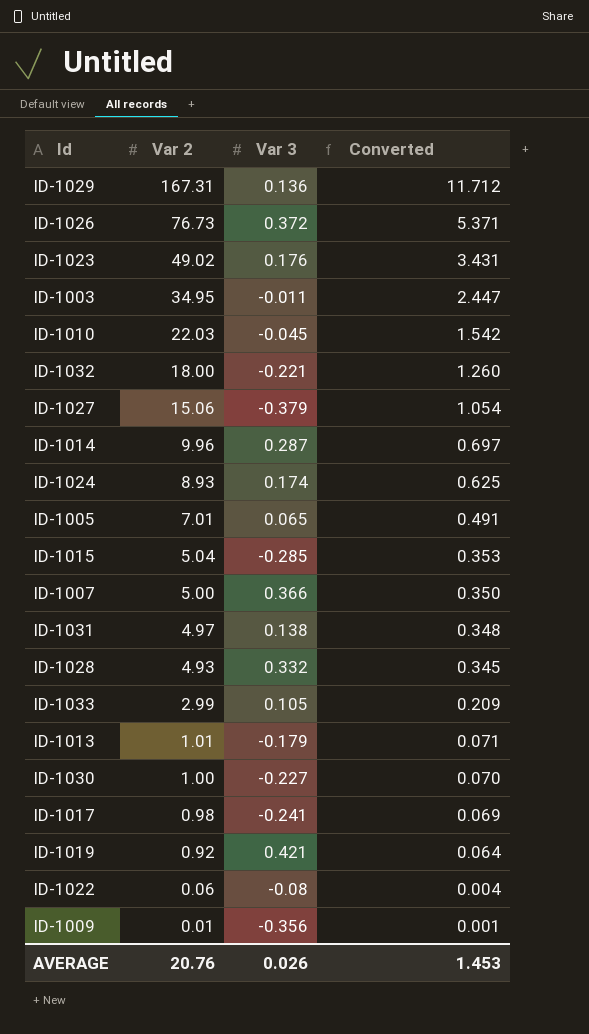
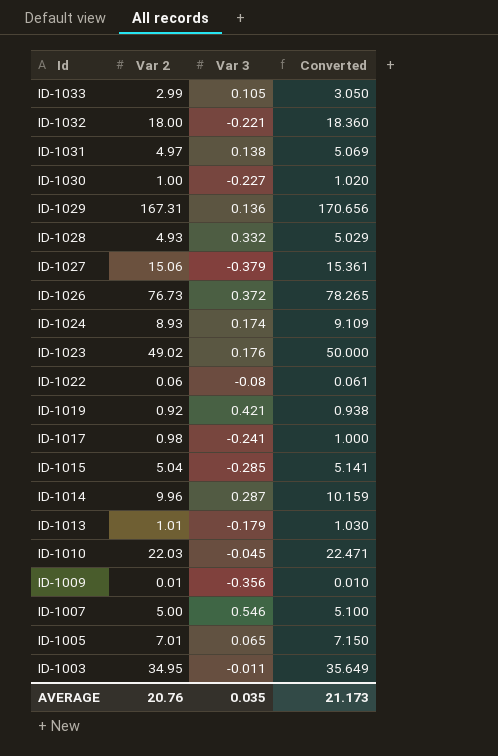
row order: Var 2 descending -> Id descending
column Converted | formula: [Var 2] * 0.07 -> [Var 2] * 1.02
ID-1007 | Var 3: 0.366 -> 0.546
AVERAGE | Var 3: 0.026 -> 0.035
AVERAGE | Converted: 1.453 -> 21.173

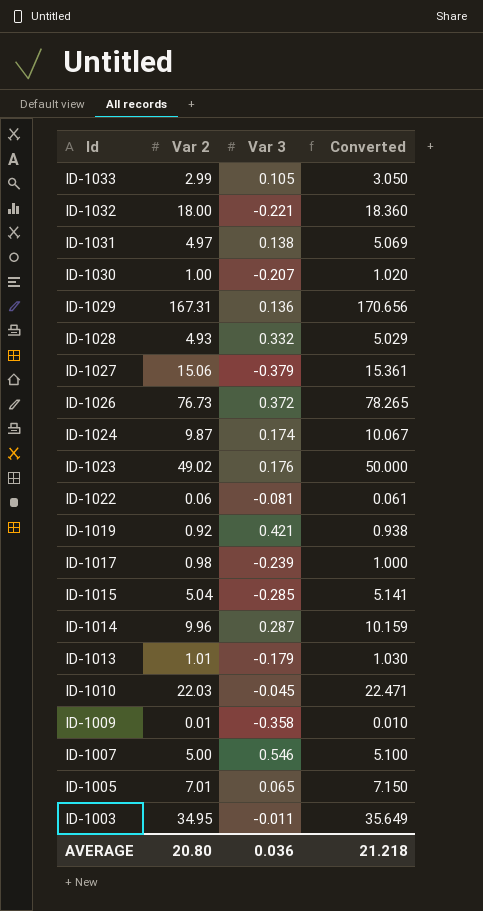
ID-1030 | Var 3: -0.227 -> -0.207
ID-1024 | Var 2: 8.93 -> 9.87
ID-1024 | Converted: 9.109 -> 10.067
ID-1022 | Var 3: -0.08 -> -0.081
ID-1017 | Var 3: -0.241 -> -0.239
ID-1009 | Var 3: -0.356 -> -0.358
AVERAGE | Var 2: 20.76 -> 20.80
AVERAGE | Var 3: 0.035 -> 0.036
AVERAGE | Converted: 21.173 -> 21.218

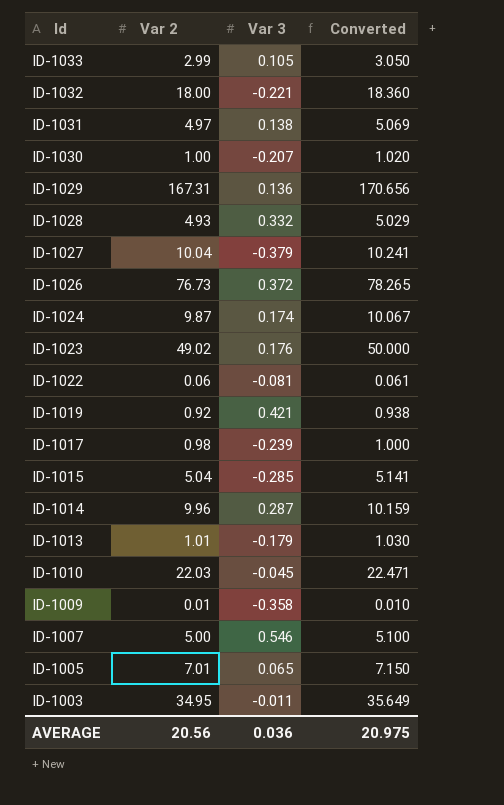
ID-1027 | Var 2: 15.06 -> 10.04
ID-1027 | Converted: 15.361 -> 10.241
AVERAGE | Var 2: 20.80 -> 20.56
AVERAGE | Converted: 21.218 -> 20.975

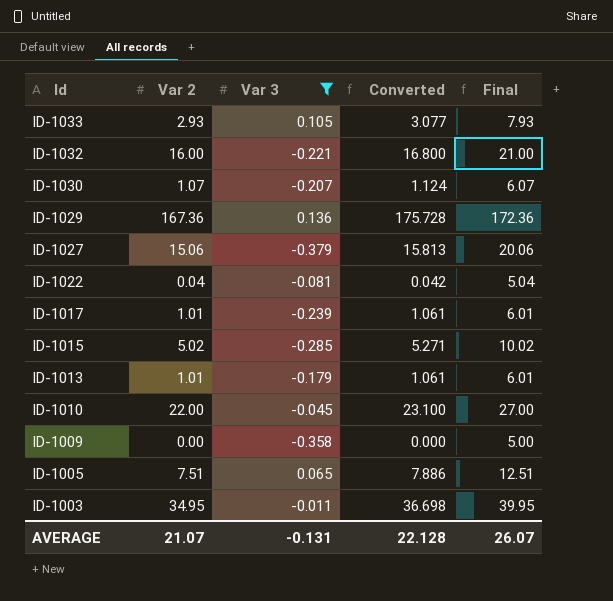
filter: none -> Var 3 <= 0.136
column Converted | formula: [Var 2] * 1.02 -> [Var 2] * 1.05
column Final | formula: none -> [Var 2] + 5
ID-1033 | Var 2: 2.99 -> 2.93
ID-1032 | Var 2: 18.00 -> 16.00
ID-1030 | Var 2: 1.00 -> 1.07
ID-1029 | Var 2: 167.31 -> 167.36
ID-1027 | Var 2: 10.04 -> 15.06
ID-1022 | Var 2: 0.06 -> 0.04
ID-1017 | Var 2: 0.98 -> 1.01
ID-1015 | Var 2: 5.04 -> 5.02
ID-1010 | Var 2: 22.03 -> 22.00
ID-1009 | Var 2: 0.01 -> 0.00
ID-1005 | Var 2: 7.01 -> 7.51
AVERAGE | Var 2: 20.56 -> 21.07
AVERAGE | Var 3: 0.036 -> -0.131
AVERAGE | Converted: 20.975 -> 22.128

